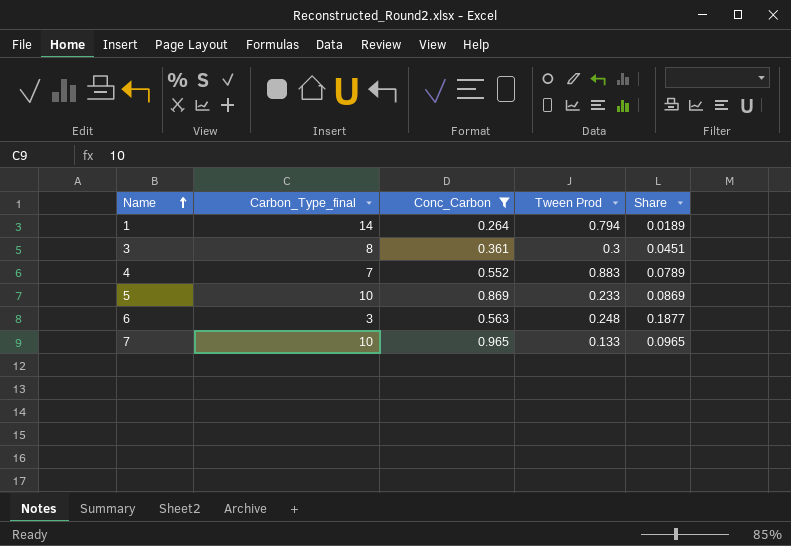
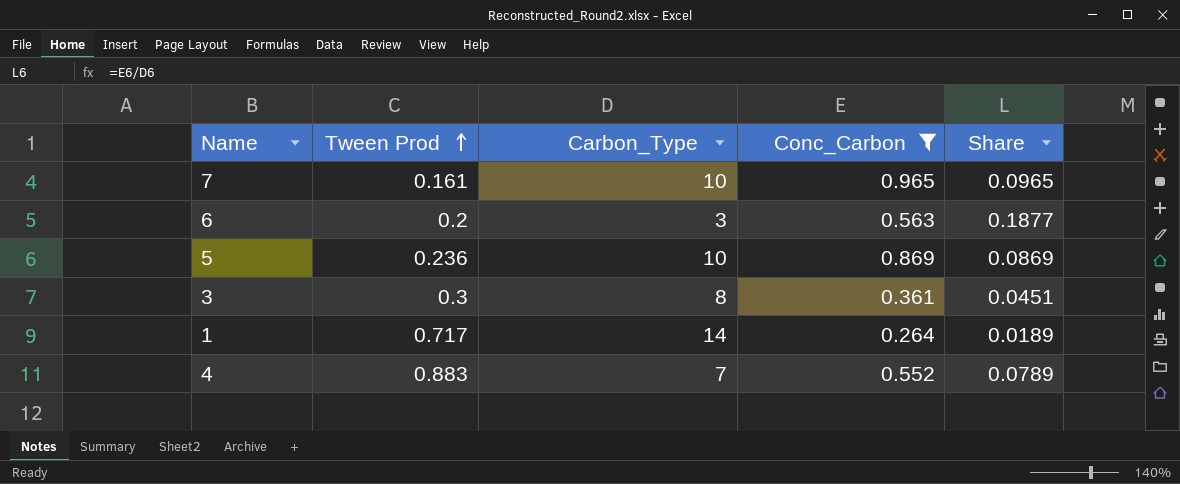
row order: Name ascending -> Tween Prod ascending
column Tween Prod | position: 4 -> 2
column name: Carbon_Type_final -> Carbon_Type
7 | Tween Prod: 0.133 -> 0.161
6 | Tween Prod: 0.248 -> 0.2
5 | Tween Prod: 0.233 -> 0.236
1 | Tween Prod: 0.794 -> 0.717

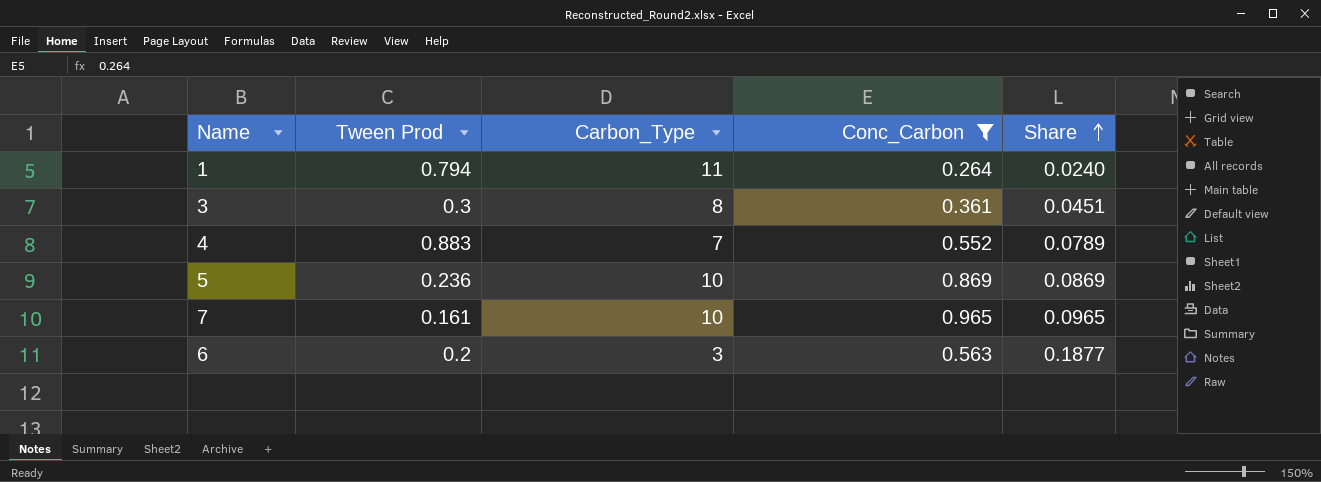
row order: Tween Prod ascending -> Share ascending
1 | Tween Prod: 0.717 -> 0.794
1 | Carbon_Type: 14 -> 11
1 | Share: 0.0189 -> 0.0240

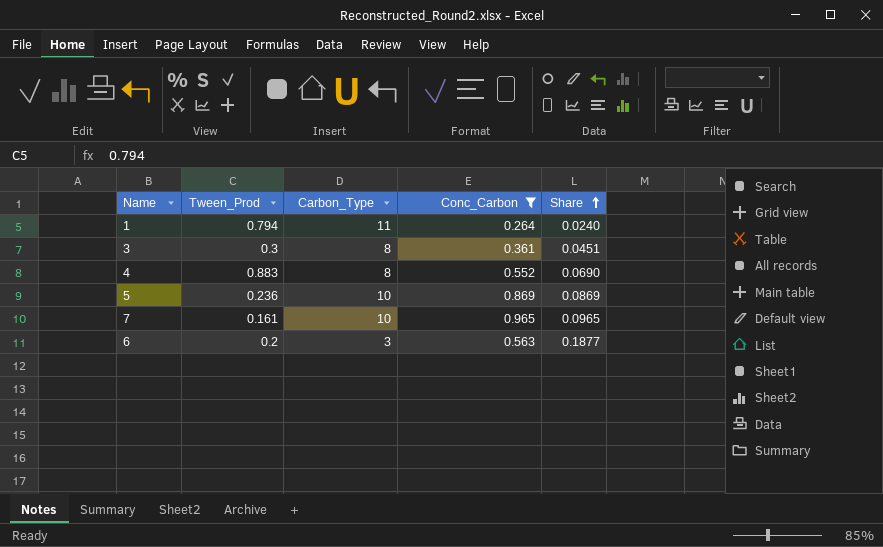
column name: Tween Prod -> Tween_Prod
4 | Carbon_Type: 7 -> 8
4 | Share: 0.0789 -> 0.0690

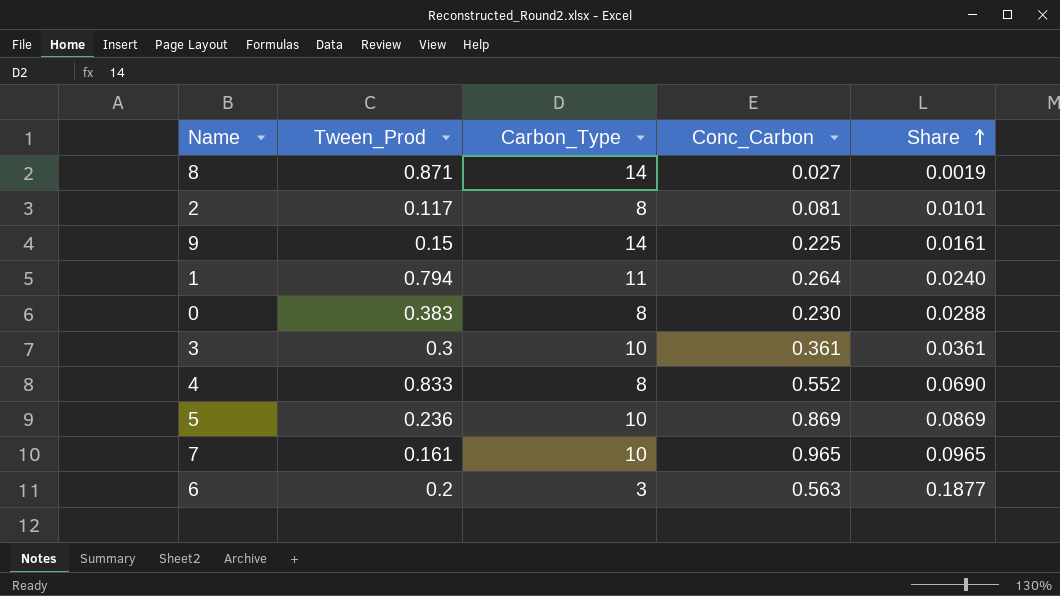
filter: Conc_Carbon >= 0.264 -> none
3 | Carbon_Type: 8 -> 10
3 | Share: 0.0451 -> 0.0361
4 | Tween_Prod: 0.883 -> 0.833

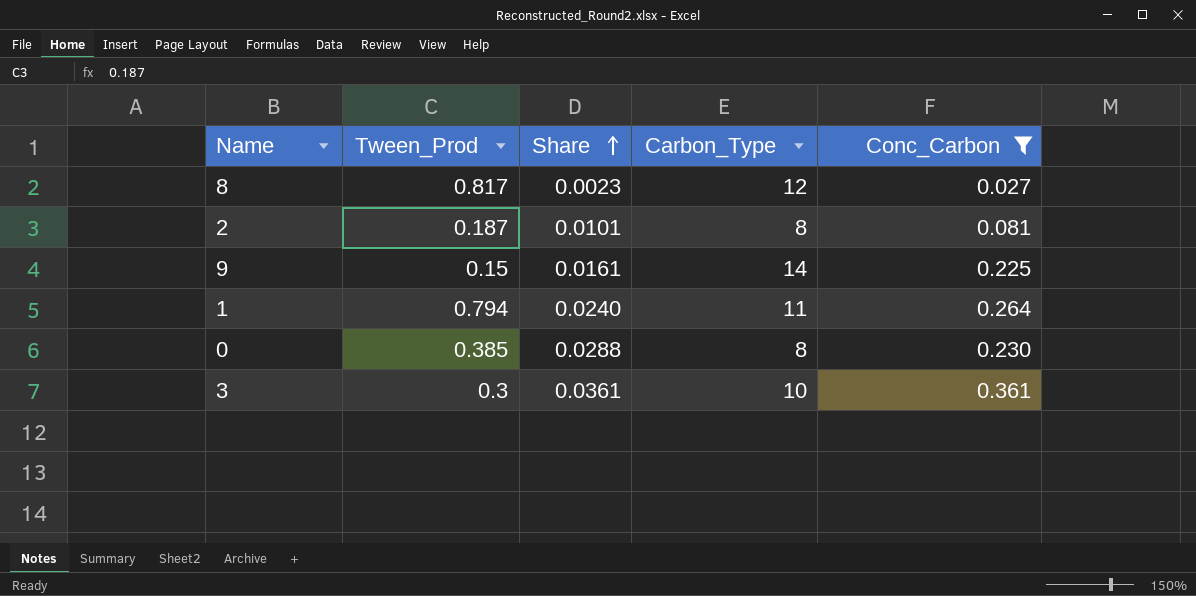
filter: none -> Conc_Carbon <= 0.361
column Share | position: 5 -> 3
8 | Tween_Prod: 0.871 -> 0.817
8 | Share: 0.0019 -> 0.0023
8 | Carbon_Type: 14 -> 12
2 | Tween_Prod: 0.117 -> 0.187
0 | Tween_Prod: 0.383 -> 0.385

